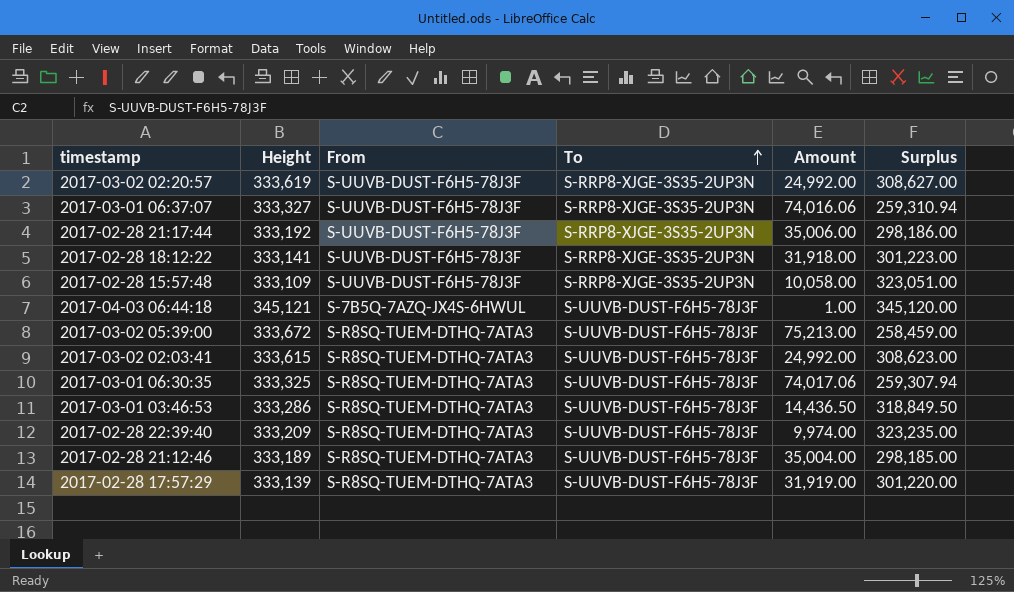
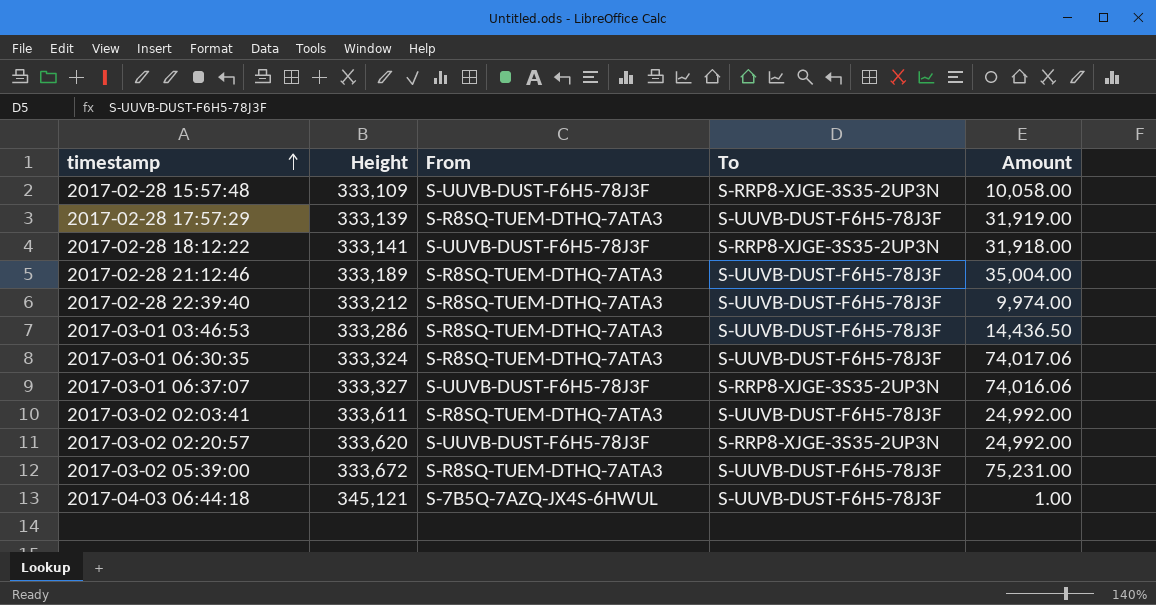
row order: To ascending -> timestamp ascending
column Surplus | formula: [Height] - [Amount] -> none
row 2017-02-28 21:17:44: 333,192 | S-UUVB-DUST-F6H5-78J3F | S-RRP8-XJGE-3S35-2UP3N | 35,006.00 | 298,186.00 -> none
2017-02-28 22:39:40 | Height: 333,209 -> 333,212
2017-03-01 06:30:35 | Height: 333,325 -> 333,324
2017-03-02 02:03:41 | Height: 333,615 -> 333,611
2017-03-02 02:20:57 | Height: 333,619 -> 333,620
2017-03-02 05:39:00 | Amount: 75,213.00 -> 75,231.00

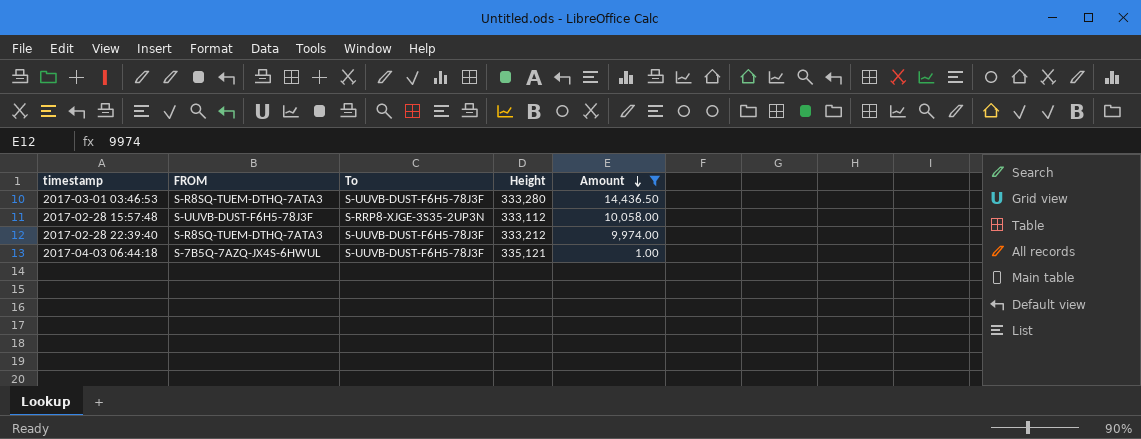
filter: none -> Amount <= 14,436.50
row order: timestamp ascending -> Amount descending
column name: From -> FROM
column Height | position: 2 -> 4
2017-03-01 03:46:53 | Height: 333,286 -> 333,280
2017-02-28 15:57:48 | Height: 333,109 -> 333,112
2017-04-03 06:44:18 | Height: 345,121 -> 335,121

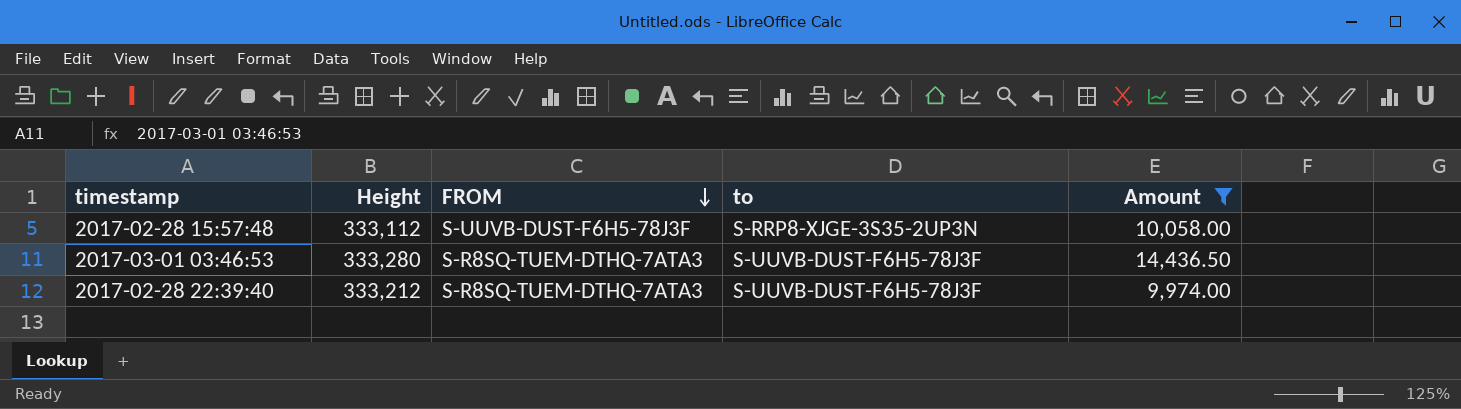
row order: Amount descending -> FROM descending
column Height | position: 4 -> 2
column name: To -> to
row 2017-04-03 06:44:18: S-7B5Q-7AZQ-JX4S-6HWUL | S-UUVB-DUST-F6H5-78J3F | 335,121 | 1.00 -> none

